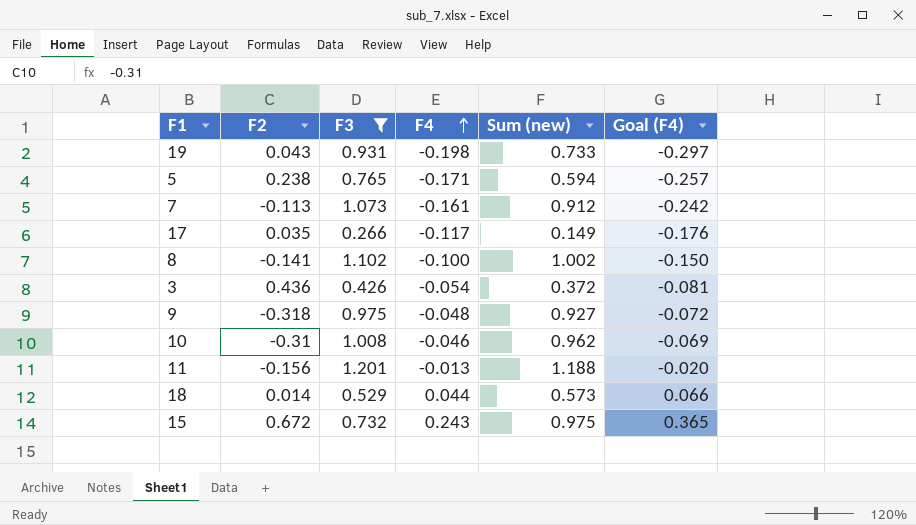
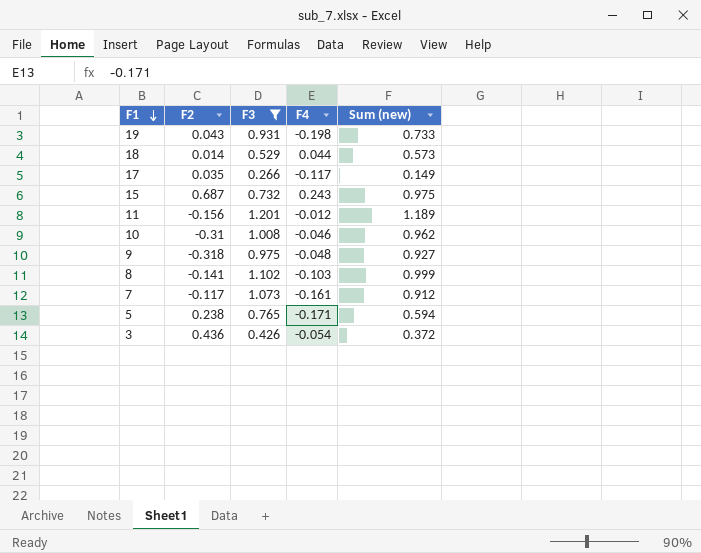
row order: F4 ascending -> F1 descending
column Goal (F4) | formula: [F4] * 1.5 -> none
15 | F2: 0.672 -> 0.687
11 | F4: -0.013 -> -0.012
11 | Sum (new): 1.188 -> 1.189
8 | F4: -0.100 -> -0.103
8 | Sum (new): 1.002 -> 0.999
7 | F2: -0.113 -> -0.117

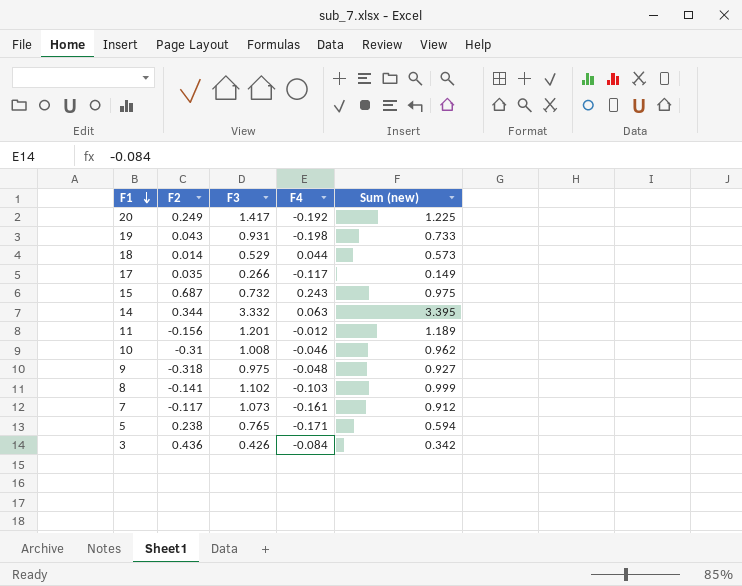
filter: F3 <= 1.201 -> none
3 | F4: -0.054 -> -0.084
3 | Sum (new): 0.372 -> 0.342

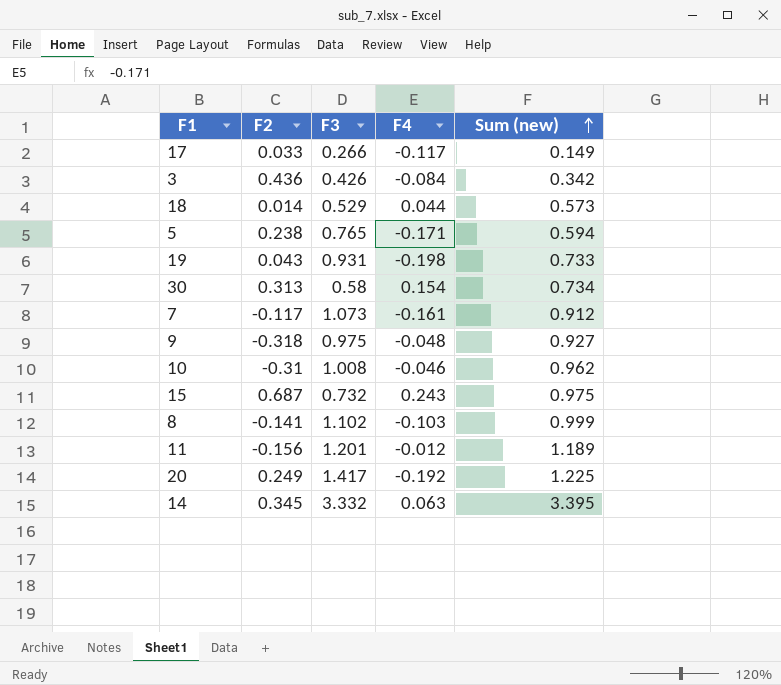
row order: F1 descending -> Sum (new) ascending
17 | F2: 0.035 -> 0.033
row 30: none -> 0.313 | 0.58 | 0.154 | 0.734
14 | F2: 0.344 -> 0.345

